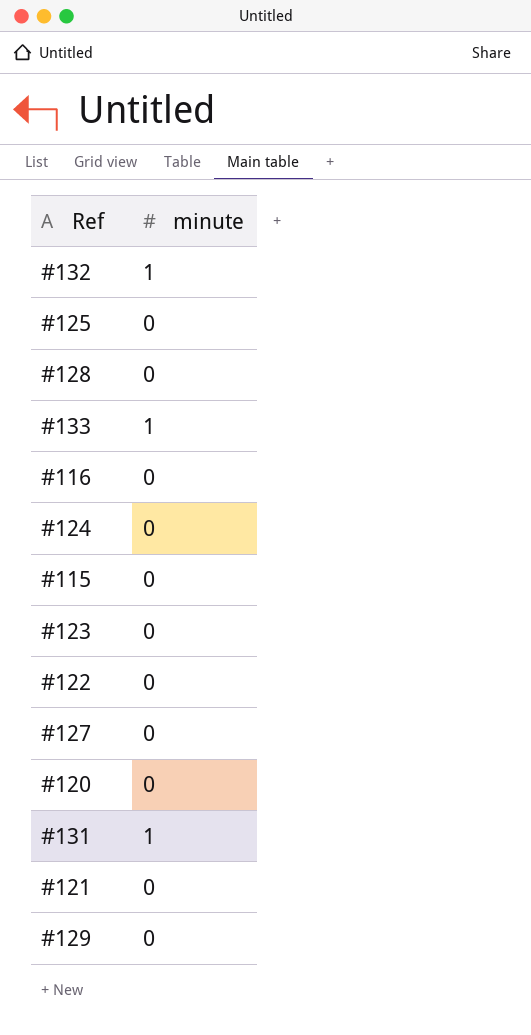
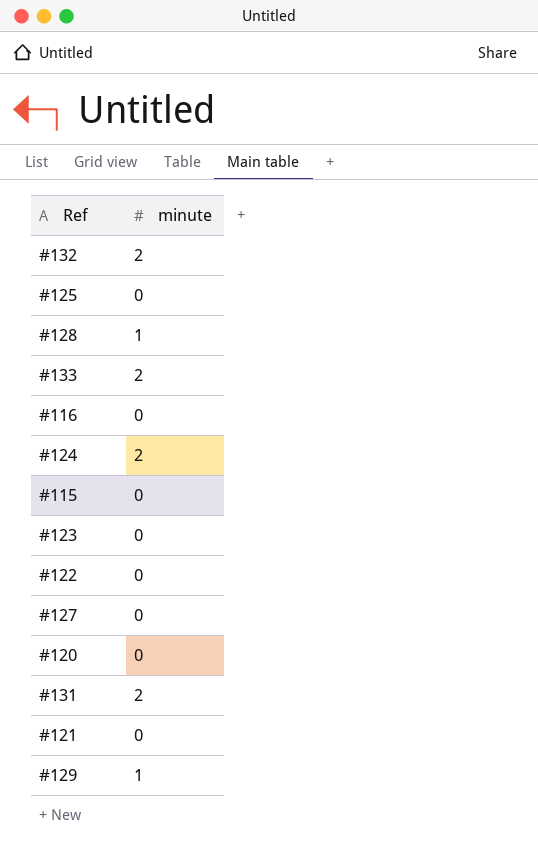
#132 | minute: 1 -> 2
#128 | minute: 0 -> 1
#133 | minute: 1 -> 2
#124 | minute: 0 -> 2
#131 | minute: 1 -> 2
#129 | minute: 0 -> 1

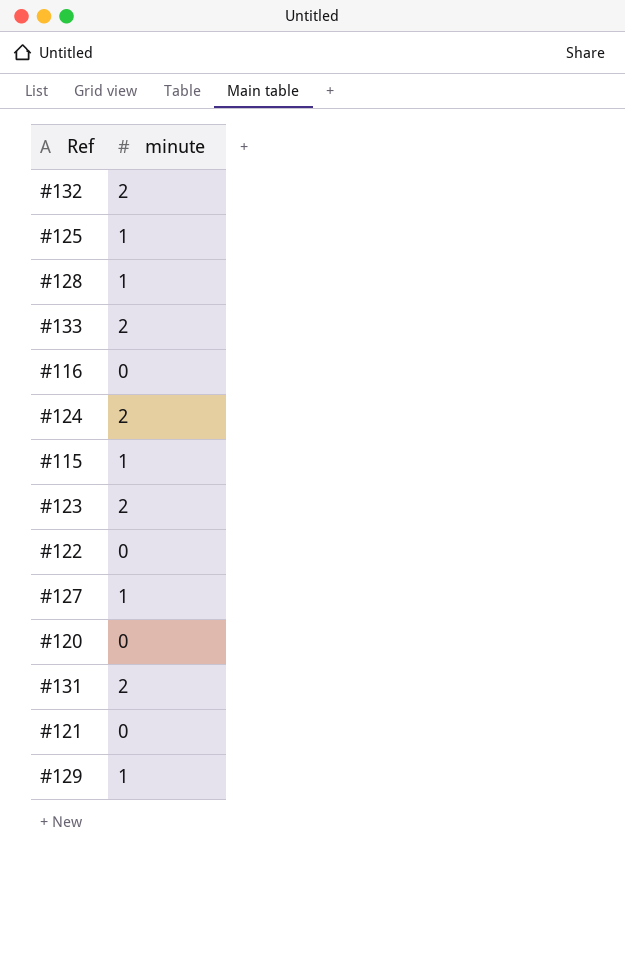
#125 | minute: 0 -> 1
#115 | minute: 0 -> 1
#123 | minute: 0 -> 2
#127 | minute: 0 -> 1

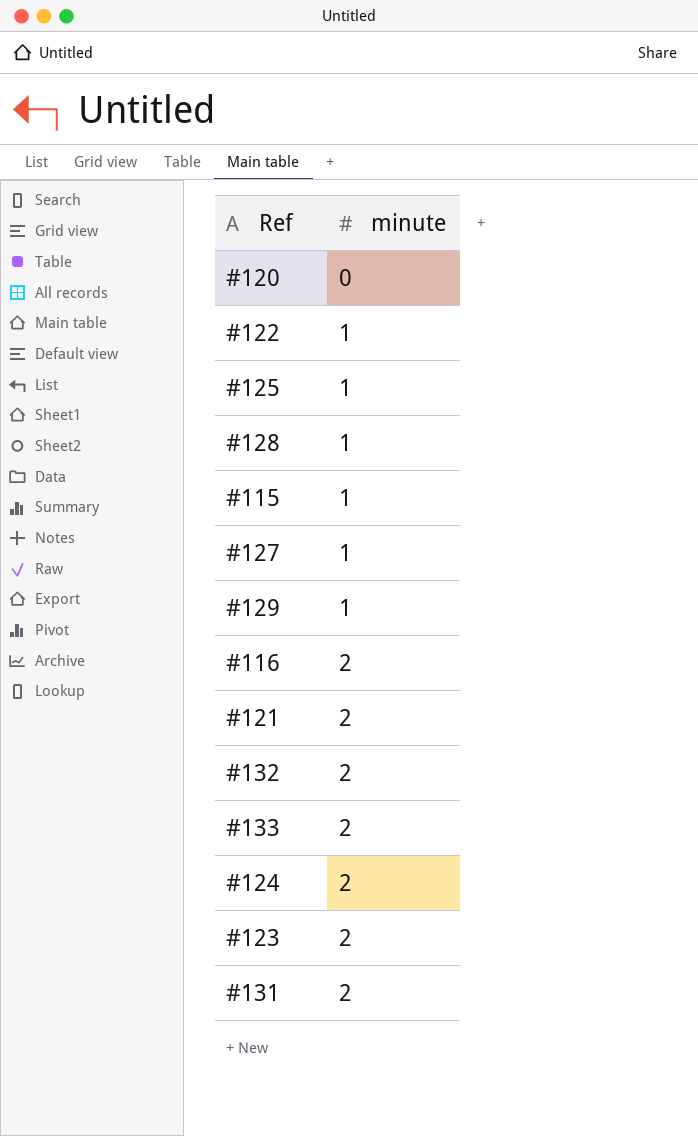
row order: none -> minute ascending
#122 | minute: 0 -> 1
#116 | minute: 0 -> 2
#121 | minute: 0 -> 2

